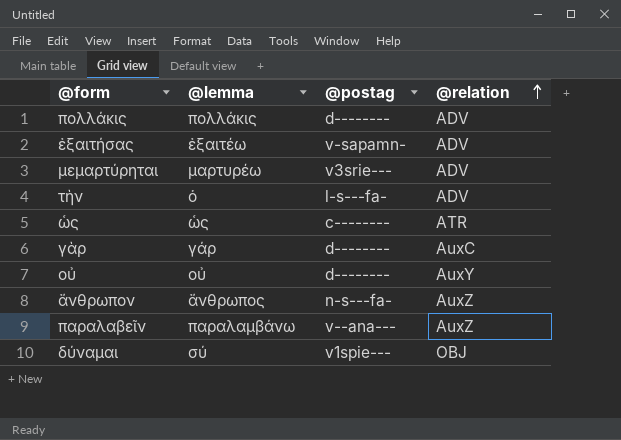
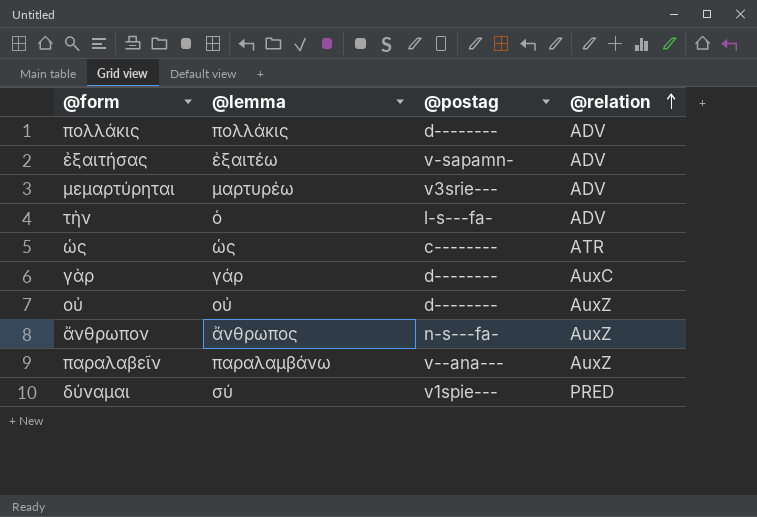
οὐ | @relation: AuxY -> AuxZ
δύναμαι | @relation: OBJ -> PRED

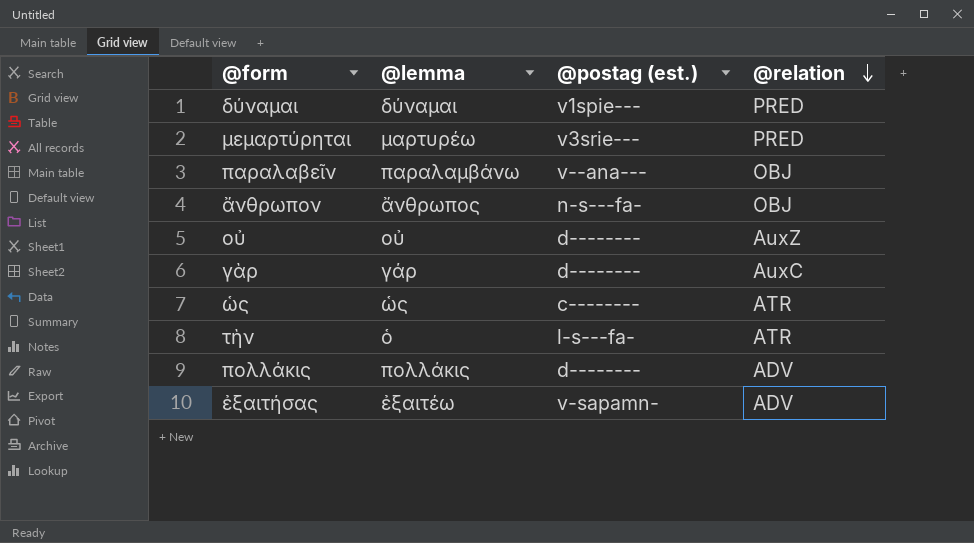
row order: @relation ascending -> @relation descending
column name: @postag -> @postag (est.)
δύναμαι | @lemma: σύ -> δύναμαι
μεμαρτύρηται | @relation: ADV -> PRED
παραλαβεῖν | @relation: AuxZ -> OBJ
ἄνθρωπον | @relation: AuxZ -> OBJ
τὴν | @relation: ADV -> ATR

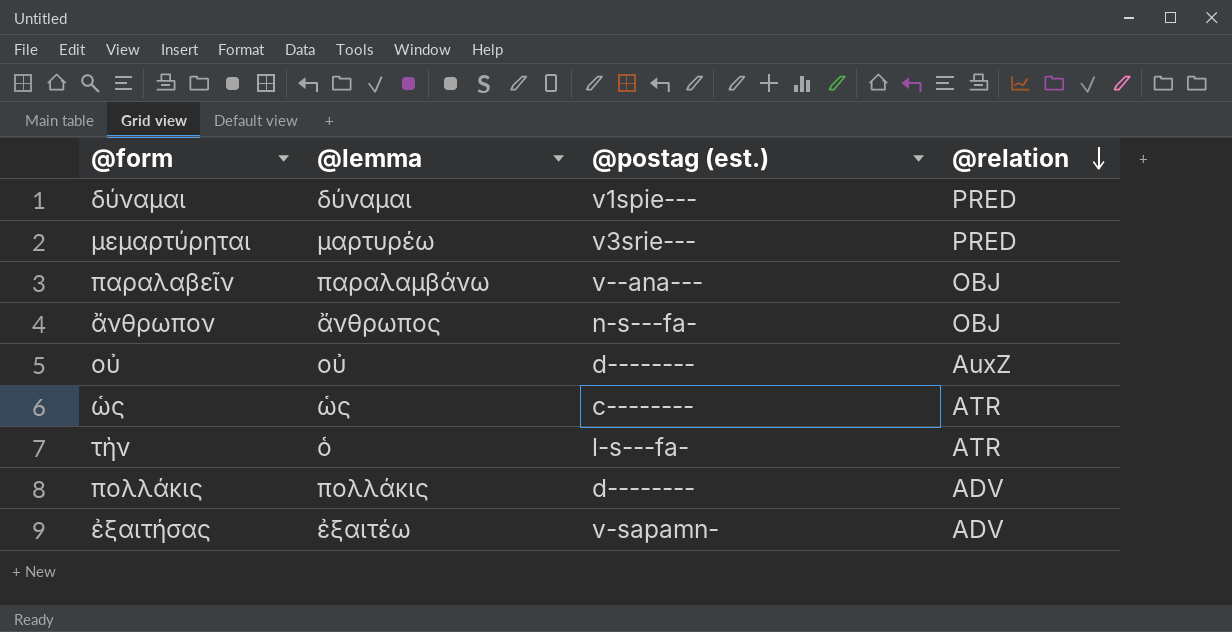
row γὰρ: γάρ | d-------- | AuxC -> none

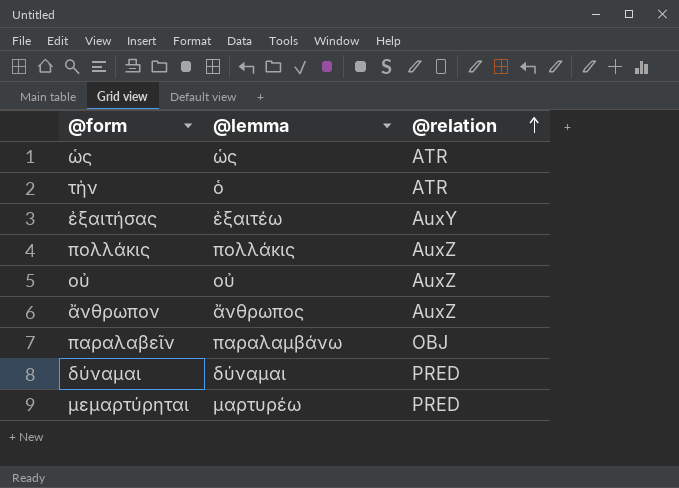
row order: @relation descending -> @relation ascending
column @postag (est.) | position: 3 -> none
ἐξαιτήσας | @relation: ADV -> AuxY
πολλάκις | @relation: ADV -> AuxZ
ἄνθρωπον | @relation: OBJ -> AuxZ

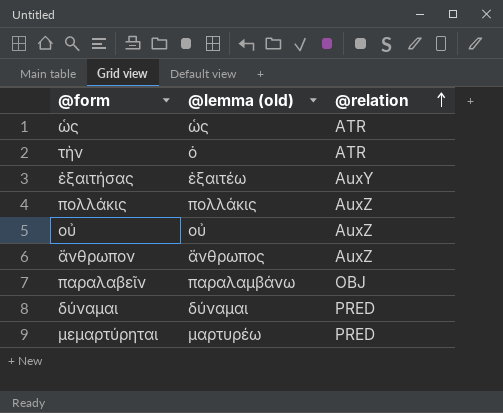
column name: @lemma -> @lemma (old)

